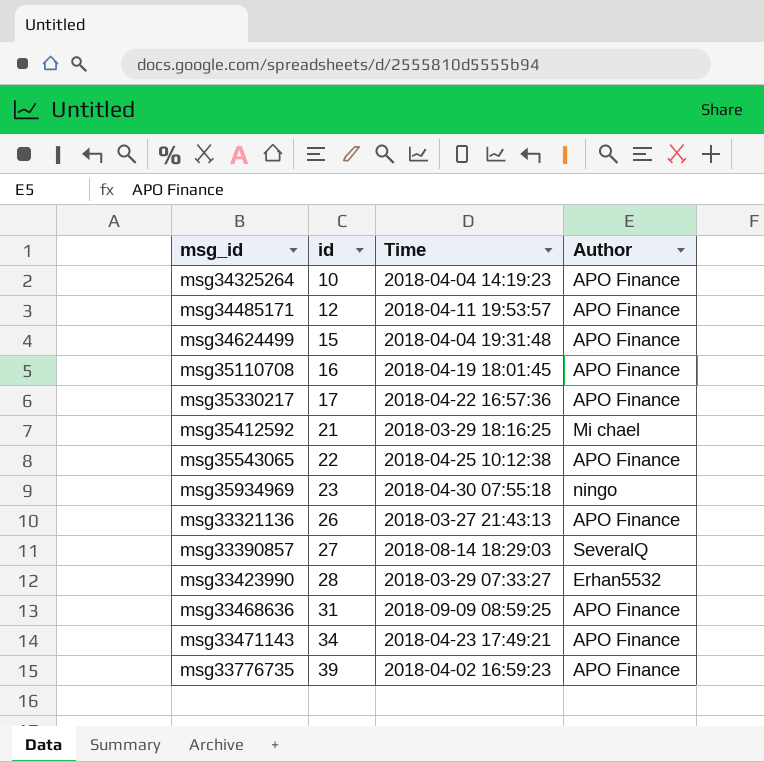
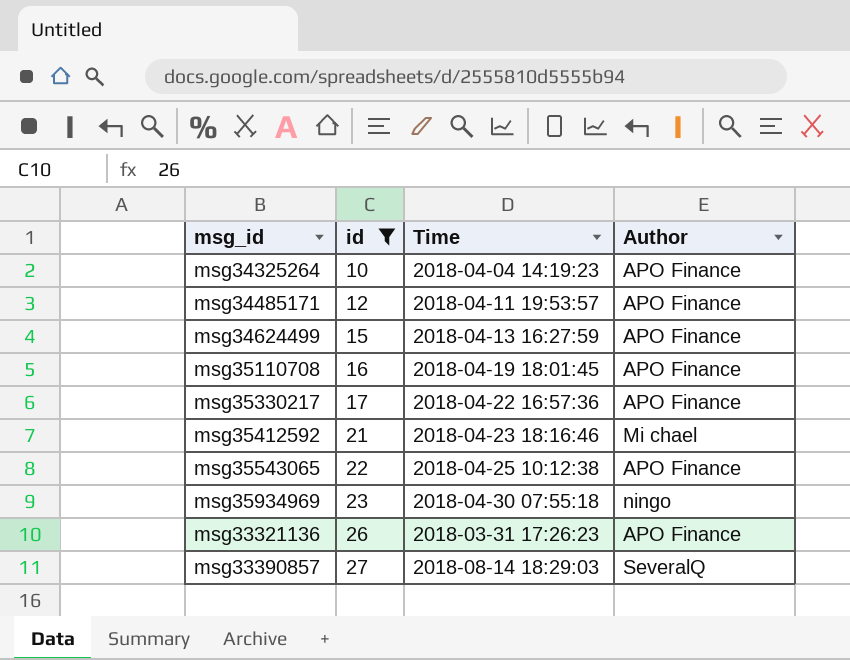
filter: none -> id <= 27
msg34624499 | Time: 2018-04-04 19:31:48 -> 2018-04-13 16:27:59
msg35412592 | Time: 2018-03-29 18:16:25 -> 2018-04-23 18:16:46
msg33321136 | Time: 2018-03-27 21:43:13 -> 2018-03-31 17:26:23

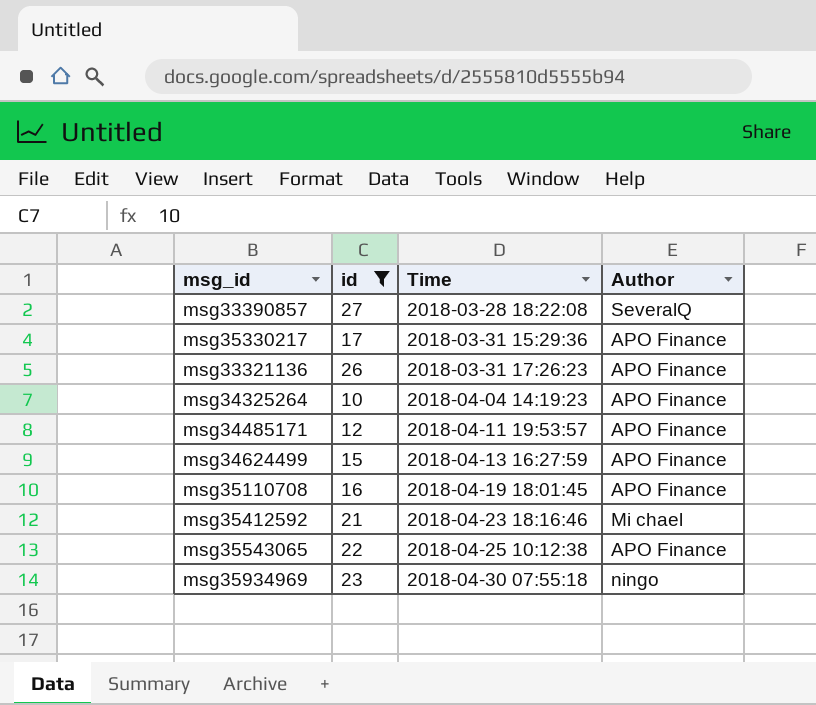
row order: id ascending -> Time ascending
msg33390857 | Time: 2018-08-14 18:29:03 -> 2018-03-28 18:22:08
msg35330217 | Time: 2018-04-22 16:57:36 -> 2018-03-31 15:29:36

